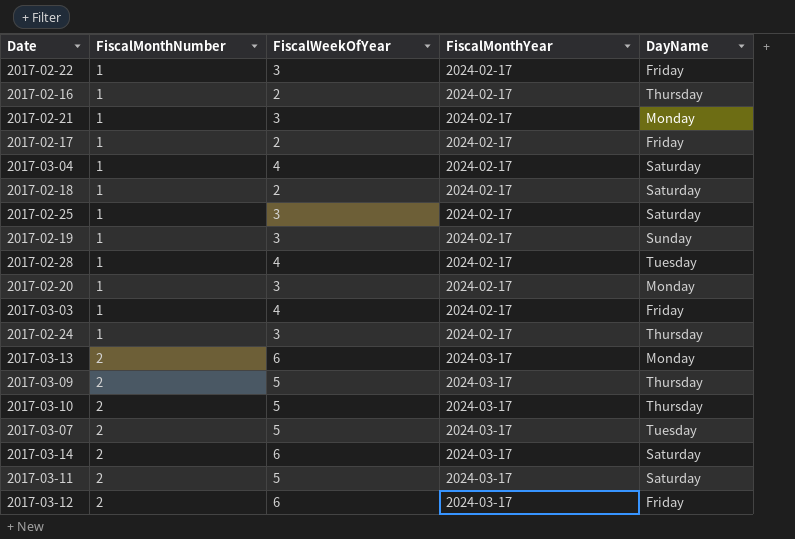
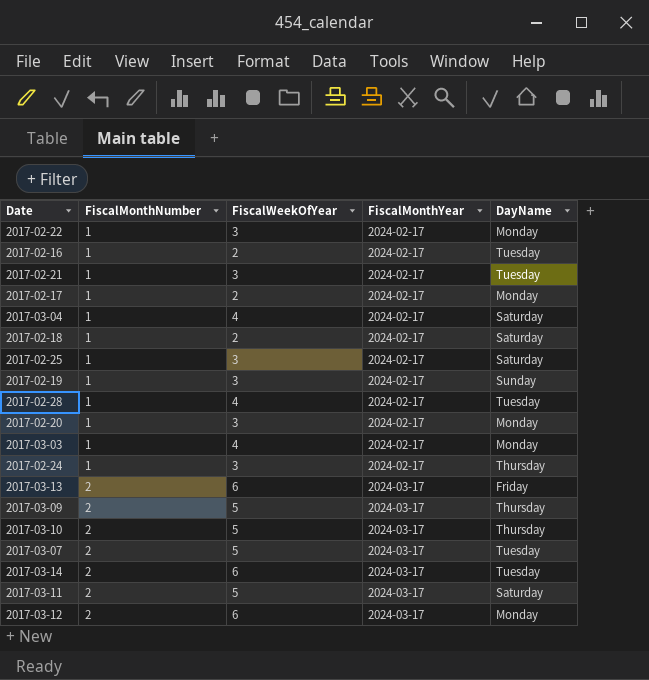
2017-02-22 | DayName: Friday -> Monday
2017-02-16 | DayName: Thursday -> Tuesday
2017-02-21 | DayName: Monday -> Tuesday
2017-02-17 | DayName: Friday -> Monday
2017-03-03 | DayName: Friday -> Monday
2017-03-13 | DayName: Monday -> Friday
2017-03-14 | DayName: Saturday -> Tuesday
2017-03-12 | DayName: Friday -> Monday

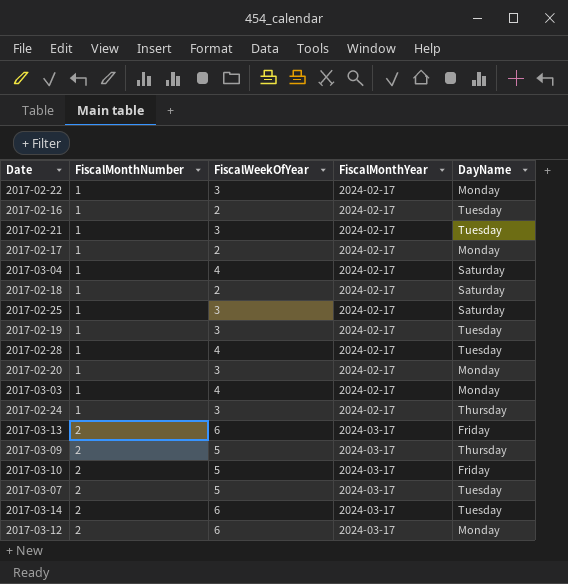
row 2017-03-11: 2 | 5 | 2024-03-17 | Saturday -> none
2017-02-19 | DayName: Sunday -> Tuesday
2017-03-10 | DayName: Thursday -> Friday

